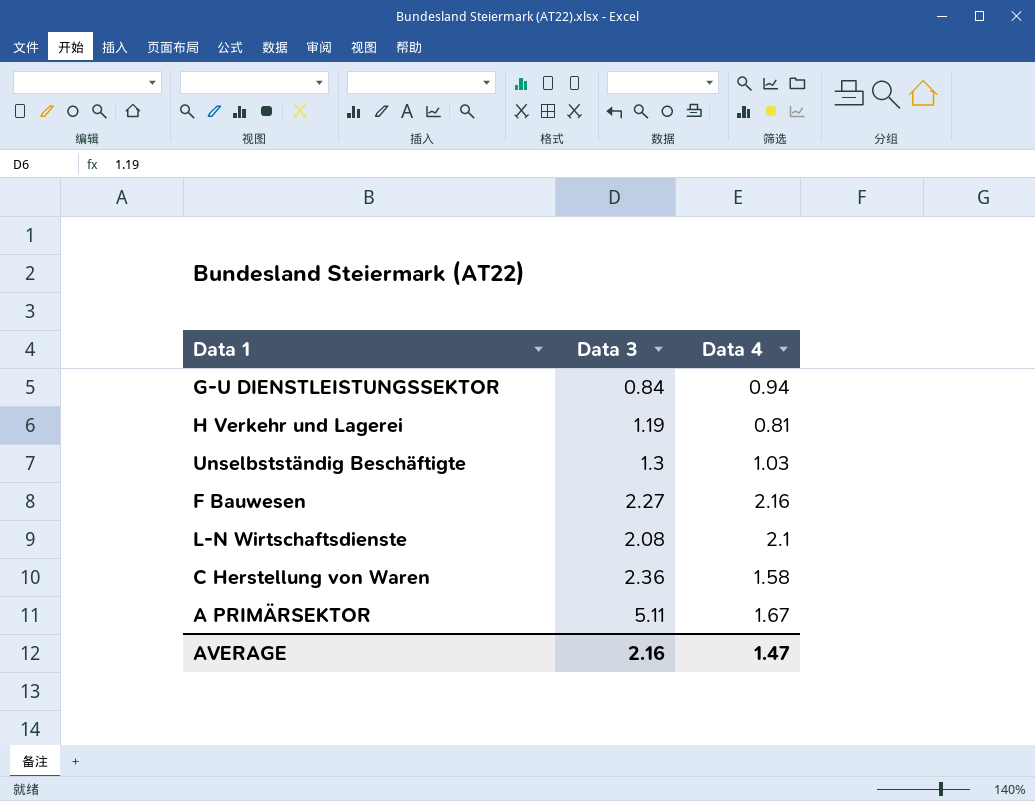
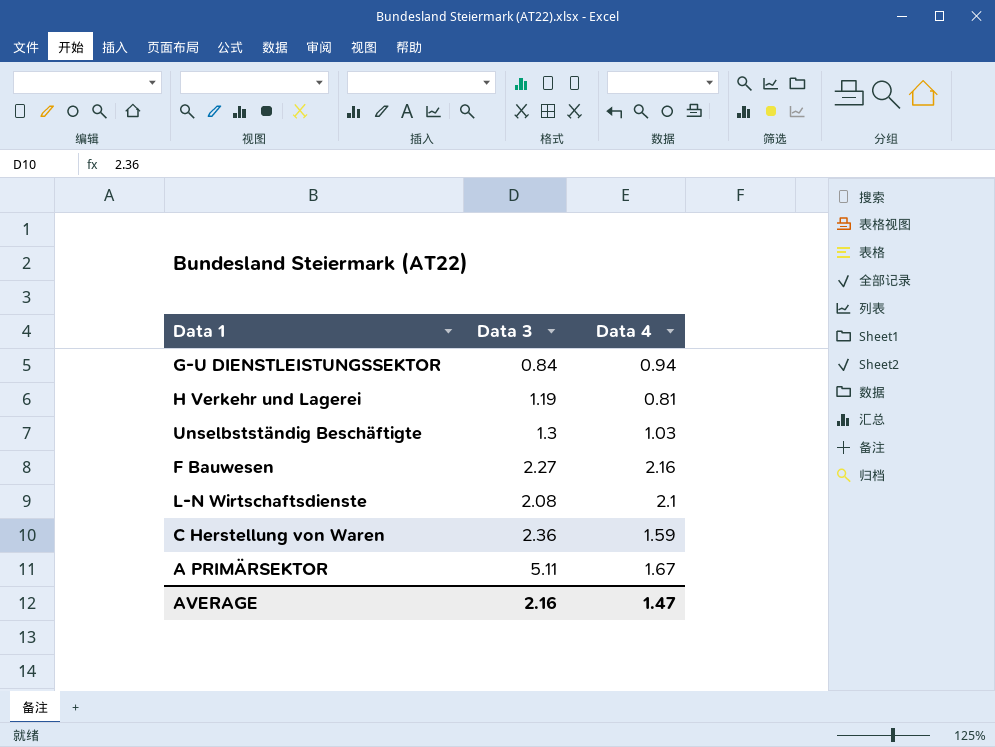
C Herstellung von Waren | Data 4: 1.58 -> 1.59

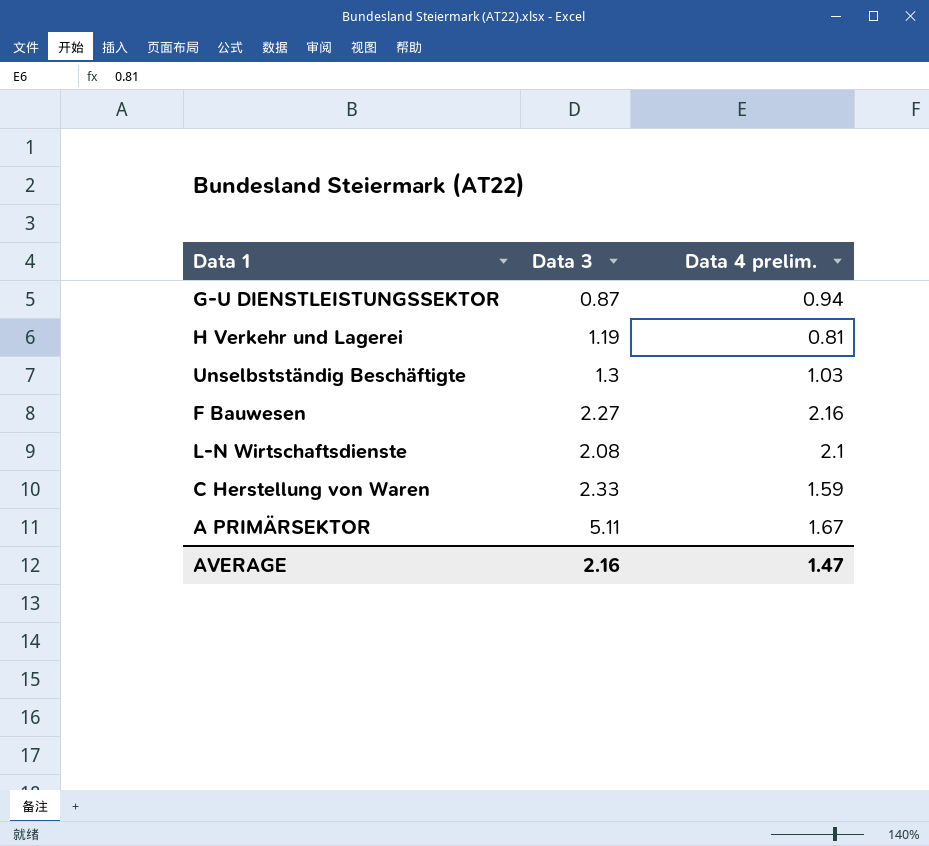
column name: Data 4 -> Data 4 prelim.
G-U DIENSTLEISTUNGSSEKTOR | Data 3: 0.84 -> 0.87
C Herstellung von Waren | Data 3: 2.36 -> 2.33

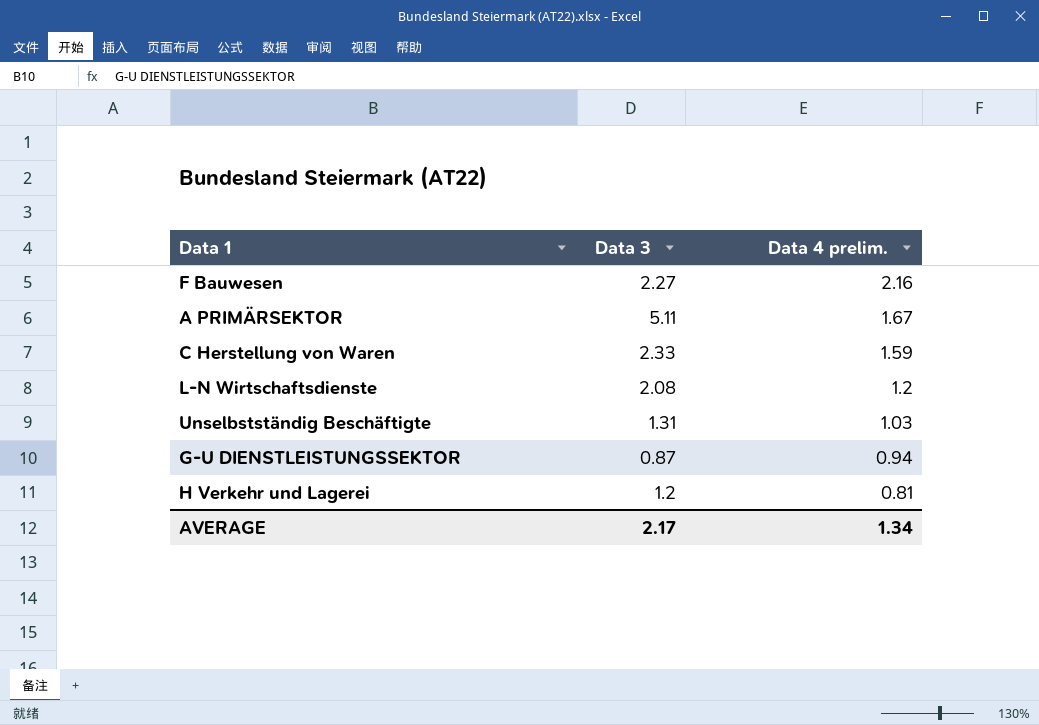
row order: none -> Data 4 prelim. descending
L-N Wirtschaftsdienste | Data 4 prelim.: 2.1 -> 1.2
Unselbstständig Beschäftigte | Data 3: 1.3 -> 1.31
H Verkehr und Lagerei | Data 3: 1.19 -> 1.2
AVERAGE | Data 3: 2.16 -> 2.17
AVERAGE | Data 4 prelim.: 1.47 -> 1.34

